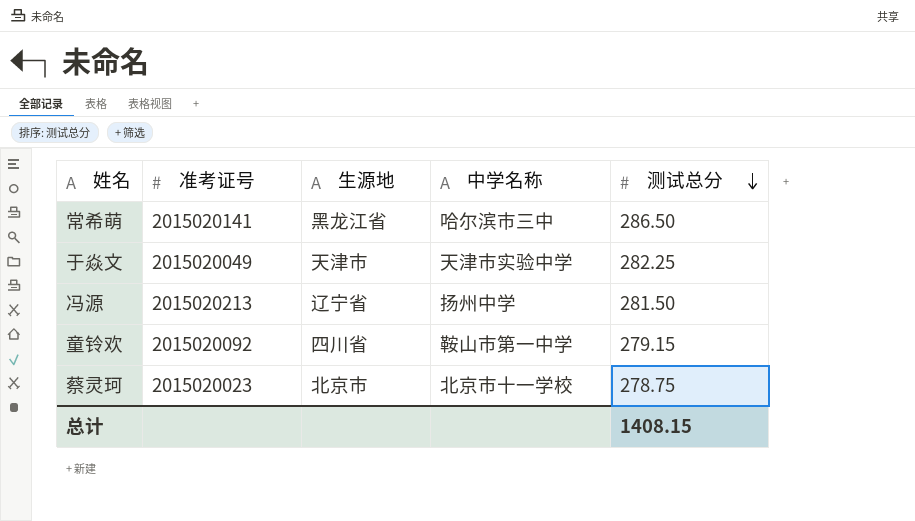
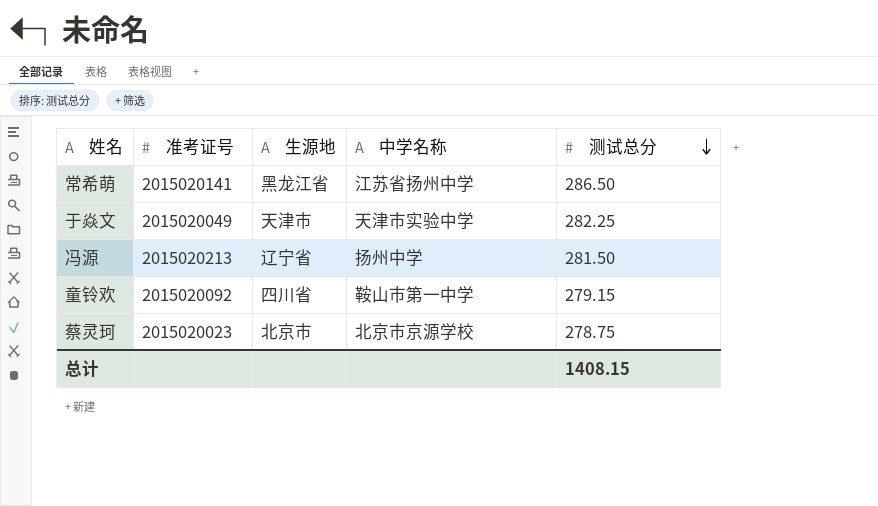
常希萌 | 中学名称: 哈尔滨市三中 -> 江苏省扬州中学
蔡灵珂 | 中学名称: 北京市十一学校 -> 北京市京源学校

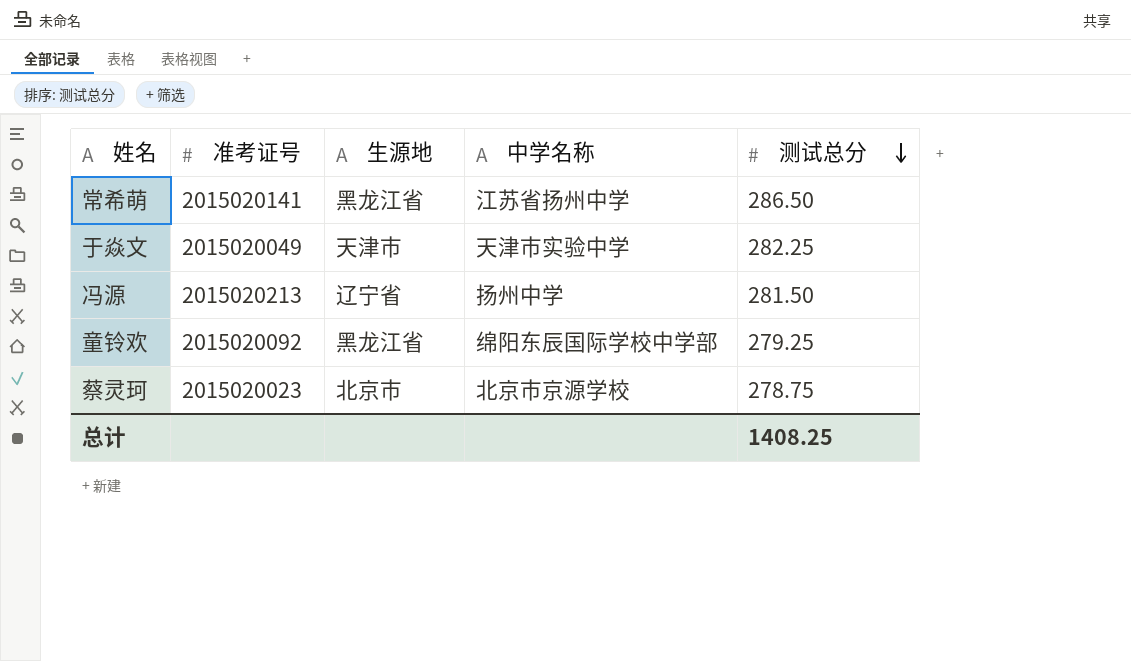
童铃欢 | 生源地: 四川省 -> 黑龙江省
童铃欢 | 中学名称: 鞍山市第一中学 -> 绵阳东辰国际学校中学部
童铃欢 | 测试总分: 279.15 -> 279.25
总计 | 测试总分: 1408.15 -> 1408.25

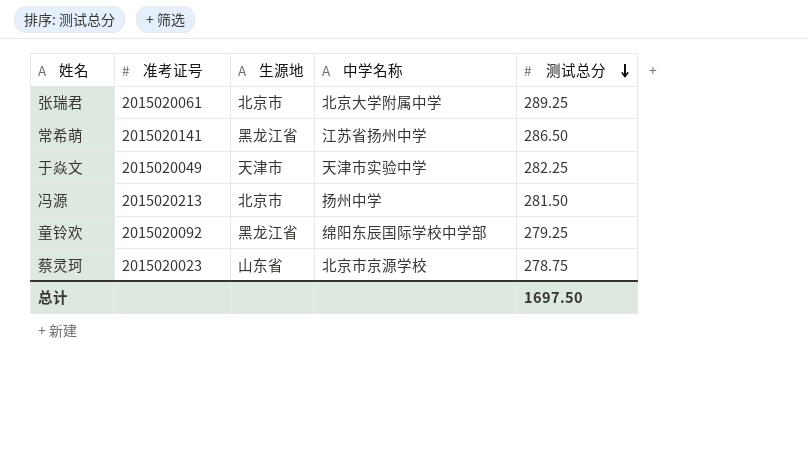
row 张瑞君: none -> 2015020061 | 北京市 | 北京大学附属中学 | 289.25
冯源 | 生源地: 辽宁省 -> 北京市
蔡灵珂 | 生源地: 北京市 -> 山东省
总计 | 测试总分: 1408.25 -> 1697.50

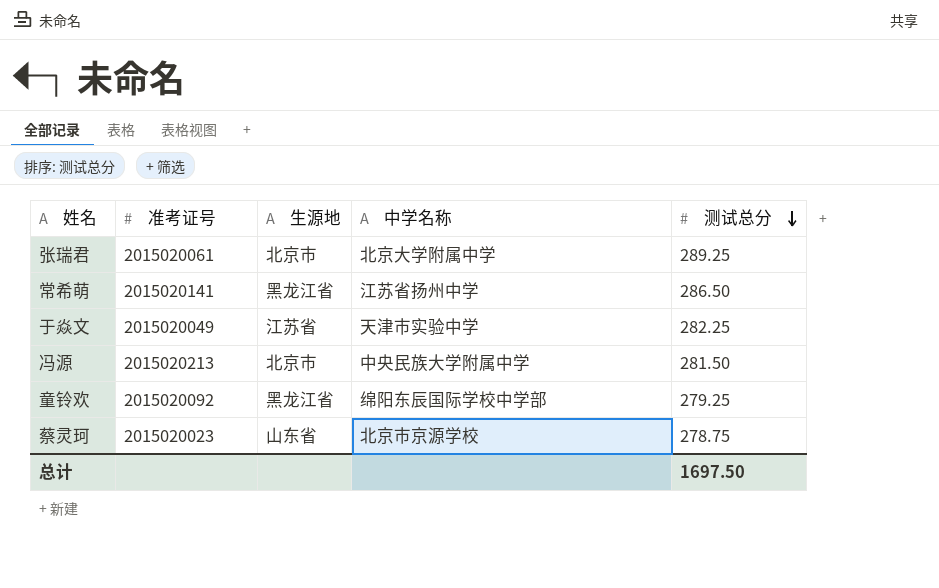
于焱文 | 生源地: 天津市 -> 江苏省
冯源 | 中学名称: 扬州中学 -> 中央民族大学附属中学

